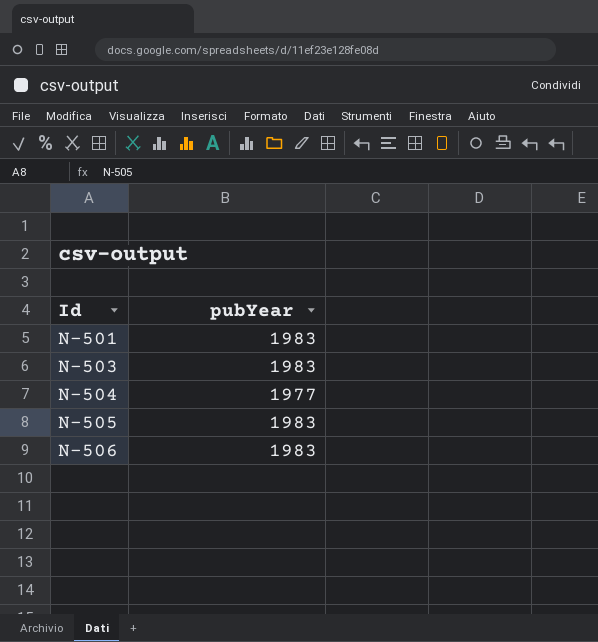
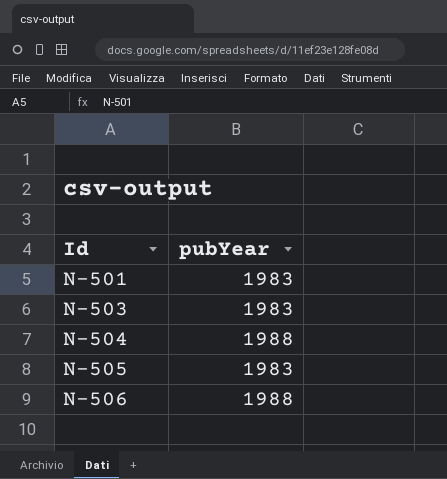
N-504 | pubYear: 1977 -> 1988
N-506 | pubYear: 1983 -> 1988

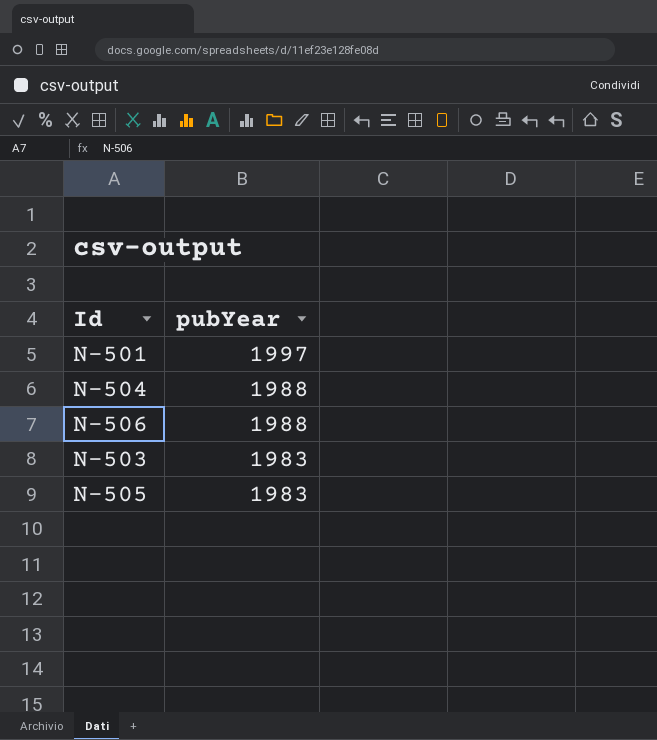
row order: Id ascending -> pubYear descending
N-501 | pubYear: 1983 -> 1997

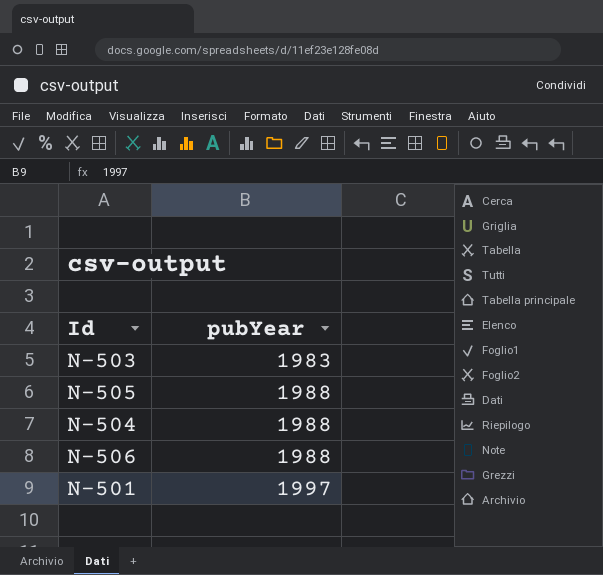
row order: pubYear descending -> pubYear ascending
N-505 | pubYear: 1983 -> 1988

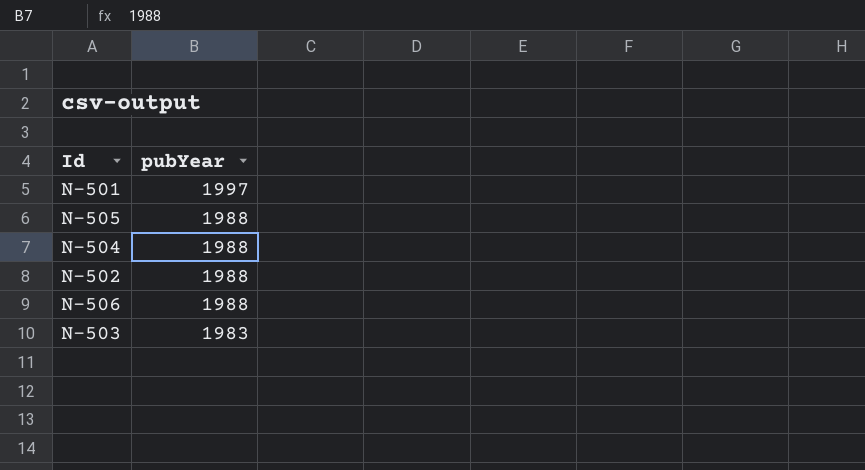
row order: pubYear ascending -> pubYear descending
row N-502: none -> 1988

